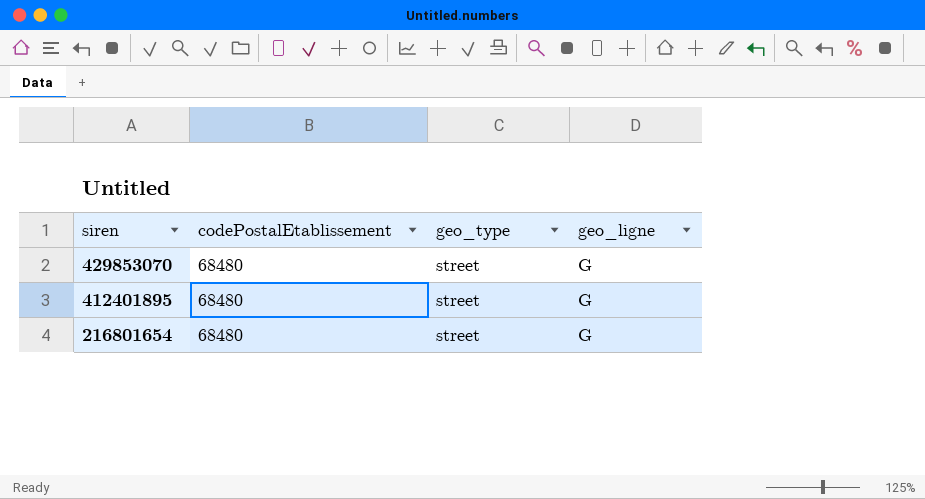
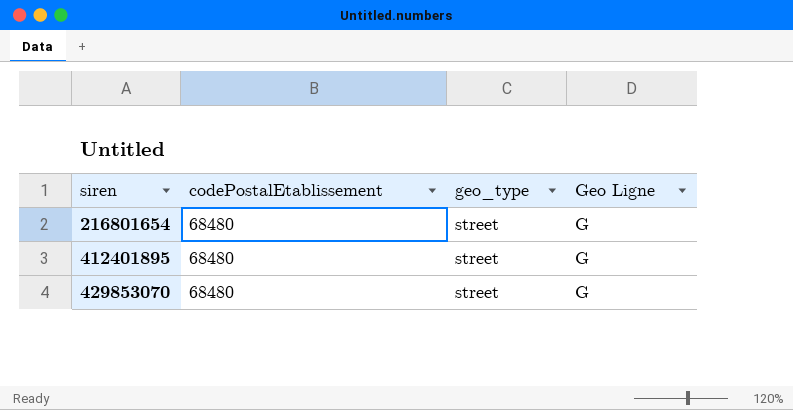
row order: siren descending -> siren ascending
column name: geo_ligne -> Geo Ligne

